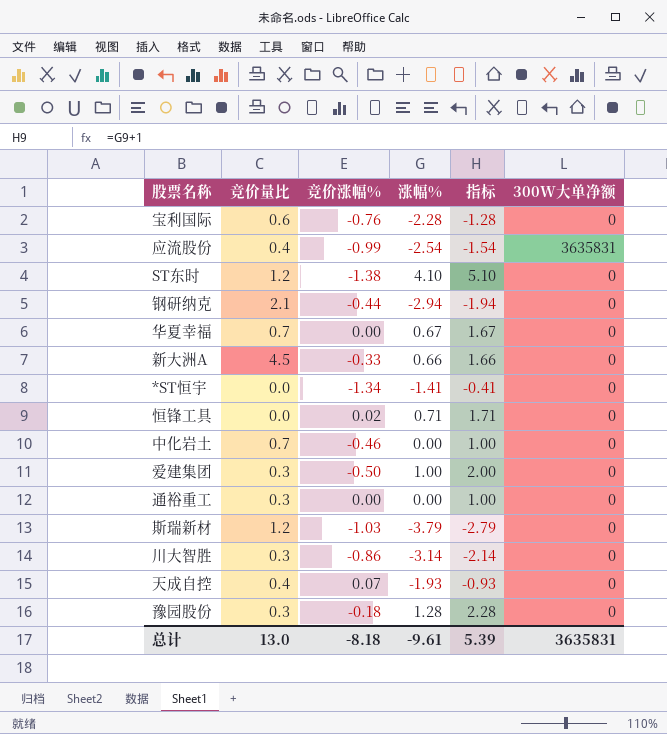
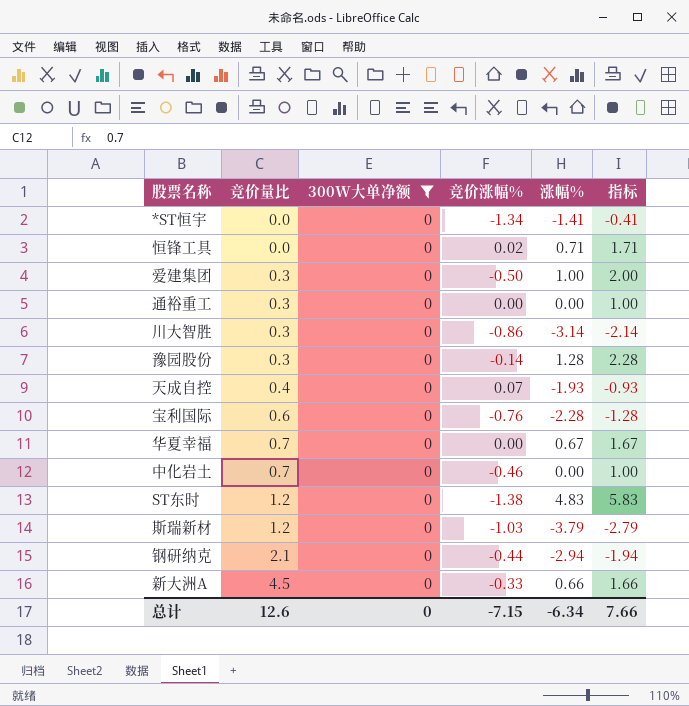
filter: none -> 300W大单净额 = 0
row order: none -> 竞价量比 ascending
column 300W大单净额 | position: 6 -> 3
豫园股份 | 竞价涨幅%: -0.18 -> -0.14
ST东时 | 涨幅%: 4.10 -> 4.83
ST东时 | 指标: 5.10 -> 5.83
总计 | 竞价量比: 13.0 -> 12.6
总计 | 300W大单净额: 3635831 -> 0
总计 | 竞价涨幅%: -8.18 -> -7.15
总计 | 涨幅%: -9.61 -> -6.34
总计 | 指标: 5.39 -> 7.66

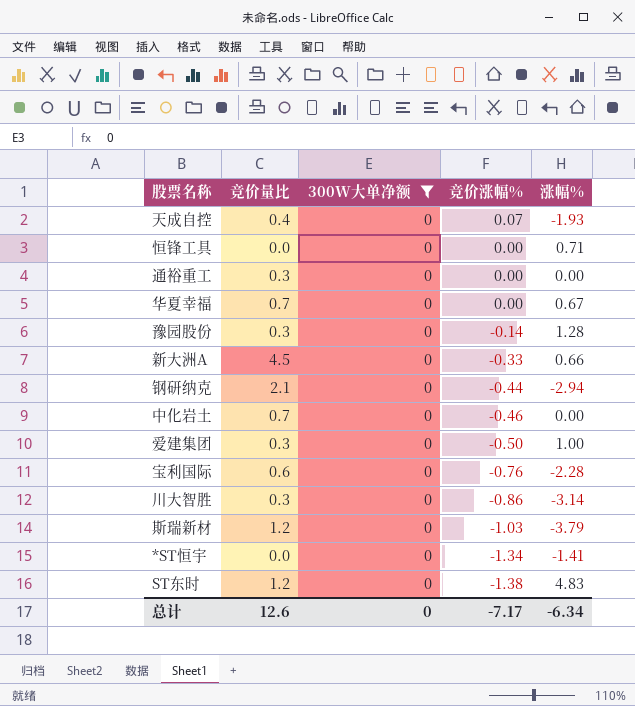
row order: 竞价量比 ascending -> 竞价涨幅% descending
column 指标 | formula: [涨幅%] + 1 -> none
恒锋工具 | 竞价涨幅%: 0.02 -> 0.00
总计 | 竞价涨幅%: -7.15 -> -7.17

